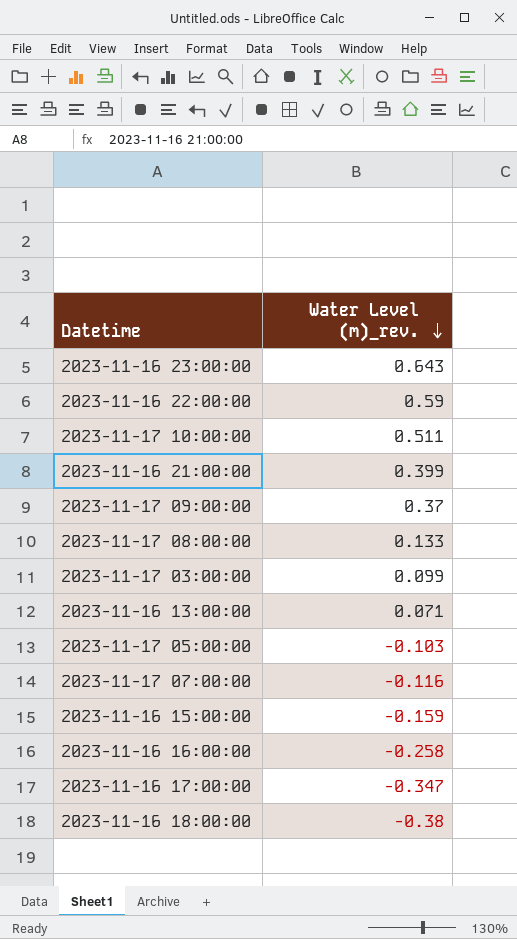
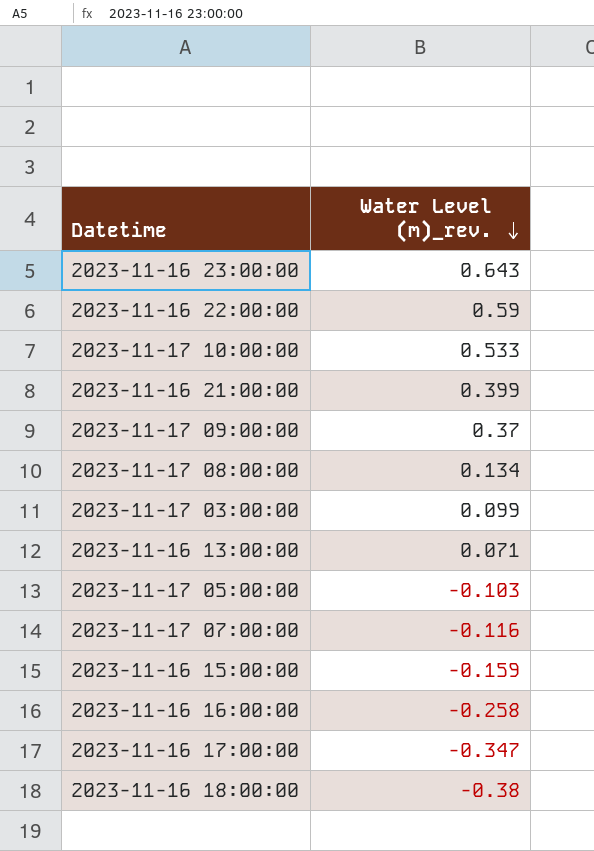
2023-11-17 10:00:00 | Water Level (m)_rev.: 0.511 -> 0.533
2023-11-17 08:00:00 | Water Level (m)_rev.: 0.133 -> 0.134

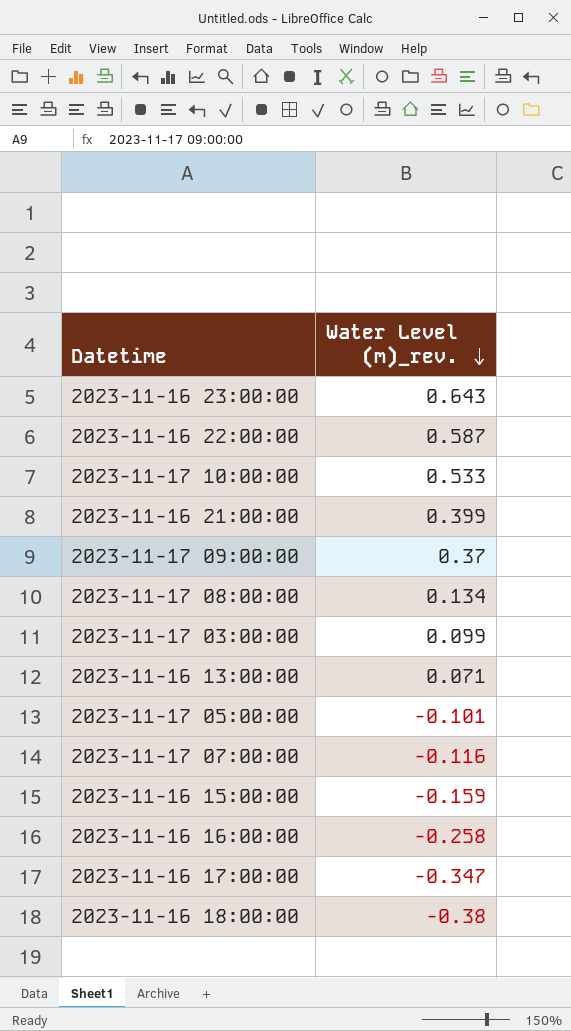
2023-11-16 22:00:00 | Water Level (m)_rev.: 0.59 -> 0.587
2023-11-17 05:00:00 | Water Level (m)_rev.: -0.103 -> -0.101

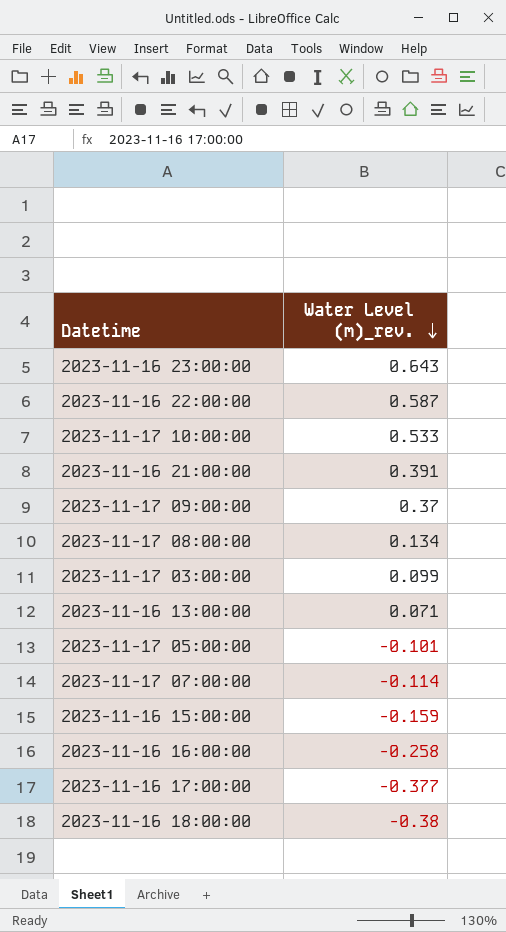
2023-11-16 21:00:00 | Water Level (m)_rev.: 0.399 -> 0.391
2023-11-17 07:00:00 | Water Level (m)_rev.: -0.116 -> -0.114
2023-11-16 17:00:00 | Water Level (m)_rev.: -0.347 -> -0.377

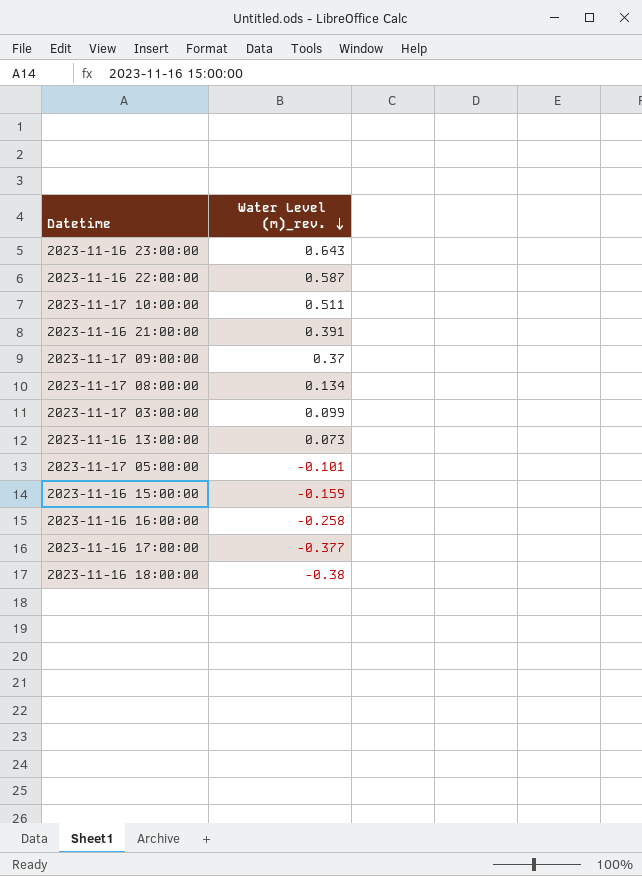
row 2023-11-17 07:00:00: -0.114 -> none
2023-11-17 10:00:00 | Water Level (m)_rev.: 0.533 -> 0.511
2023-11-16 13:00:00 | Water Level (m)_rev.: 0.071 -> 0.073

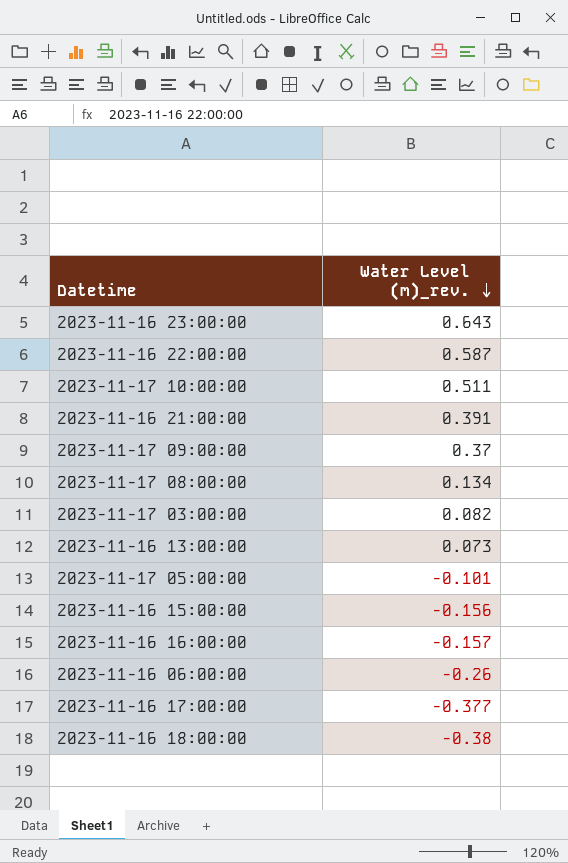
2023-11-17 03:00:00 | Water Level (m)_rev.: 0.099 -> 0.082
2023-11-16 15:00:00 | Water Level (m)_rev.: -0.159 -> -0.156
2023-11-16 16:00:00 | Water Level (m)_rev.: -0.258 -> -0.157
row 2023-11-16 06:00:00: none -> -0.26

